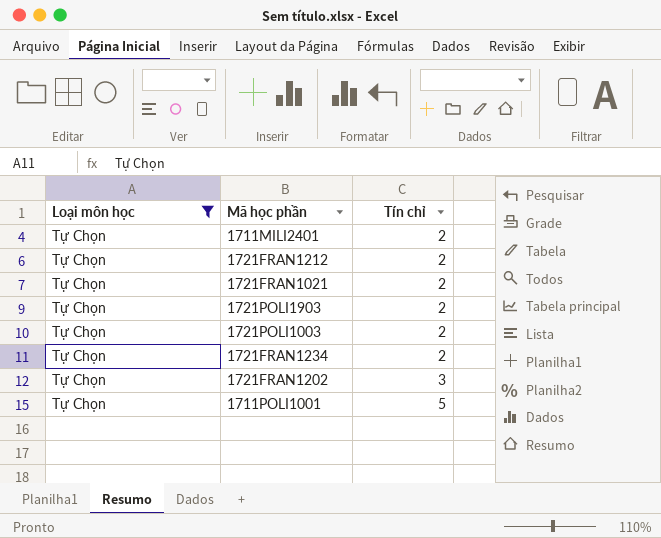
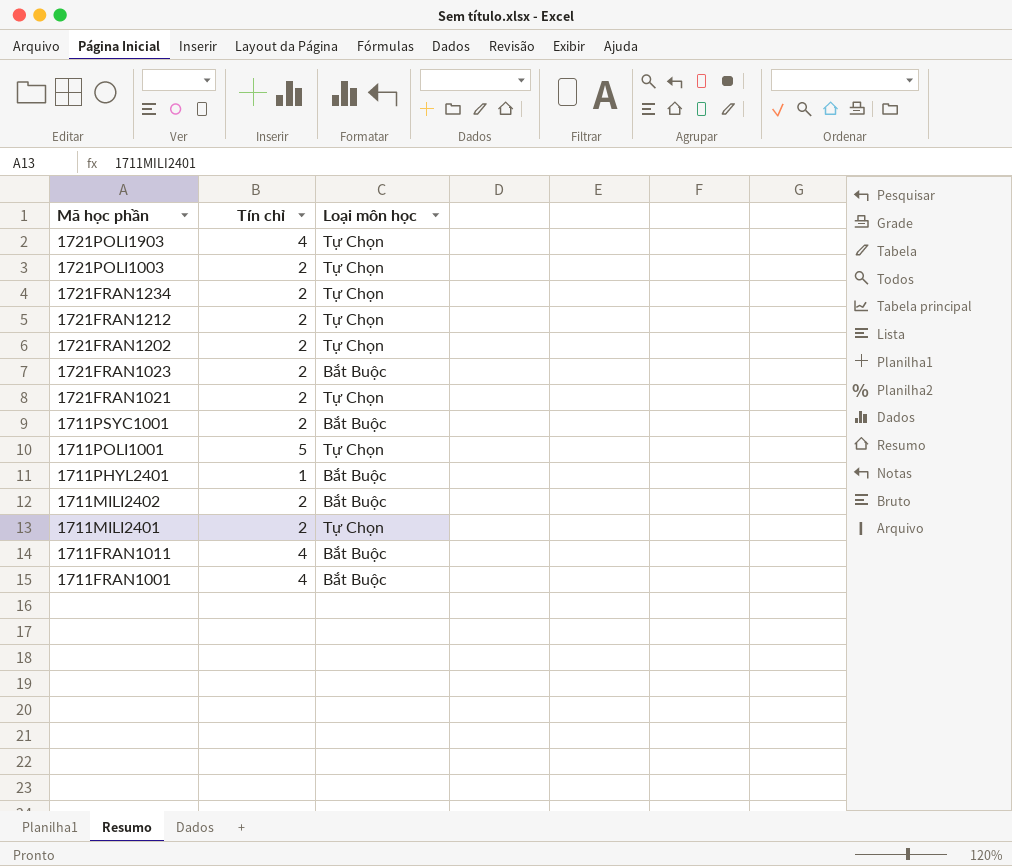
filter: Loại môn học = Tự Chọn -> none
row order: Tín chỉ ascending -> Mã học phần descending
column Loại môn học | position: 1 -> 3
1721POLI1903 | Tín chỉ: 2 -> 4
1721FRAN1202 | Tín chỉ: 3 -> 2

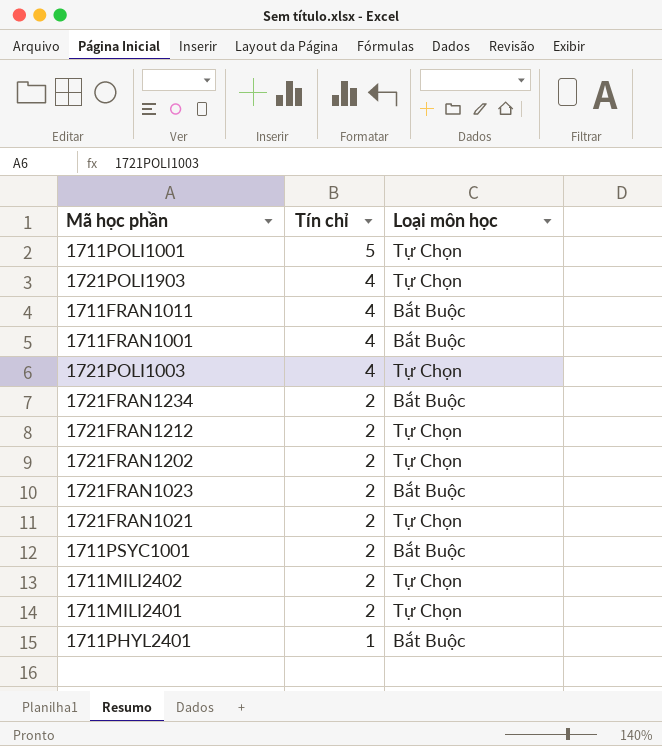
row order: Mã học phần descending -> Tín chỉ descending
1721POLI1003 | Tín chỉ: 2 -> 4
1721FRAN1234 | Loại môn học: Tự Chọn -> Bắt Buộc
1711MILI2402 | Loại môn học: Bắt Buộc -> Tự Chọn

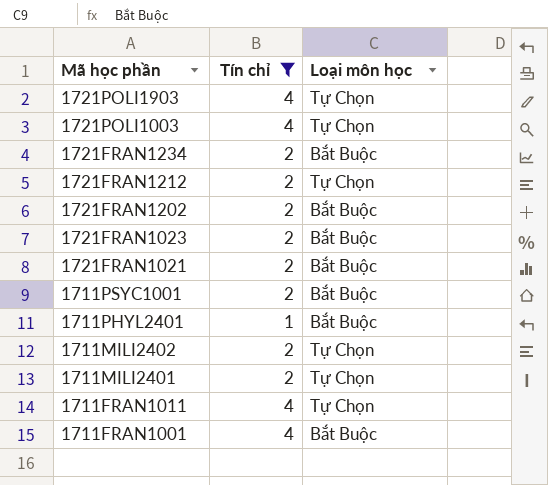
filter: none -> Tín chỉ != 5
row order: Tín chỉ descending -> Mã học phần descending
1721FRAN1202 | Loại môn học: Tự Chọn -> Bắt Buộc
1721FRAN1021 | Loại môn học: Tự Chọn -> Bắt Buộc
1711FRAN1011 | Loại môn học: Bắt Buộc -> Tự Chọn

